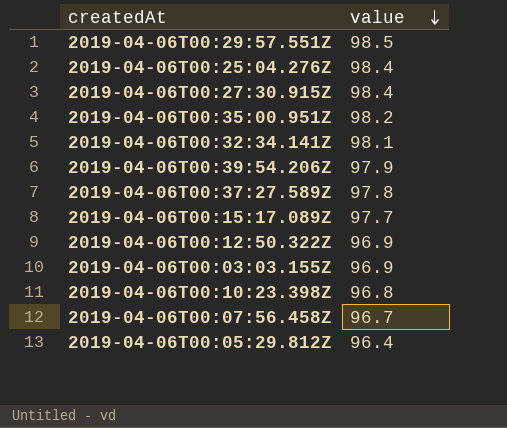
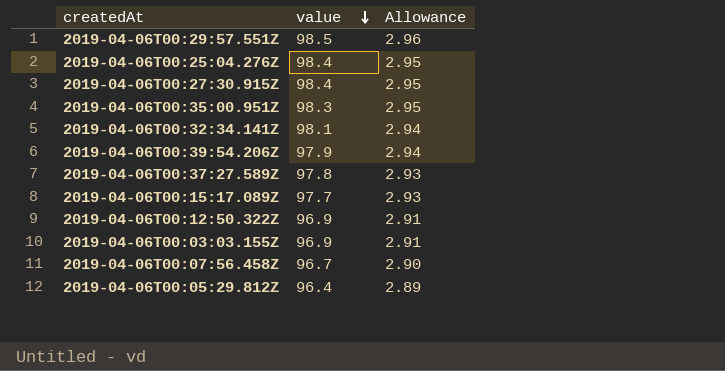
column Allowance | formula: none -> [value] * 0.03
row 2019-04-06T00:10:23.398Z: 96.8 -> none
2019-04-06T00:35:00.951Z | value: 98.2 -> 98.3

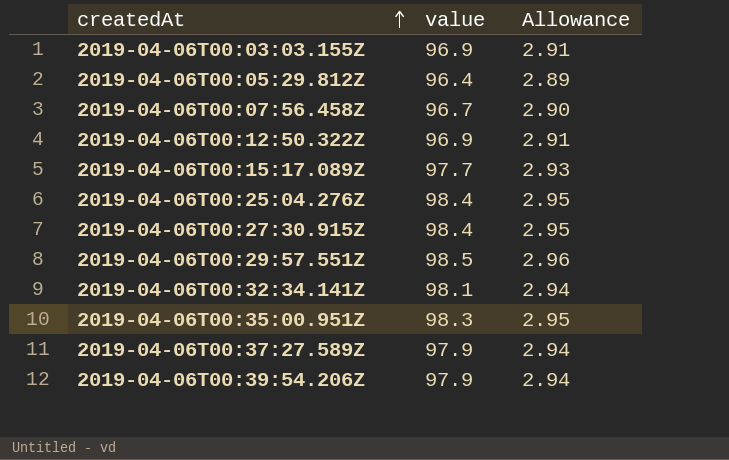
row order: value descending -> createdAt ascending
2019-04-06T00:37:27.589Z | value: 97.8 -> 97.9
2019-04-06T00:37:27.589Z | Allowance: 2.93 -> 2.94

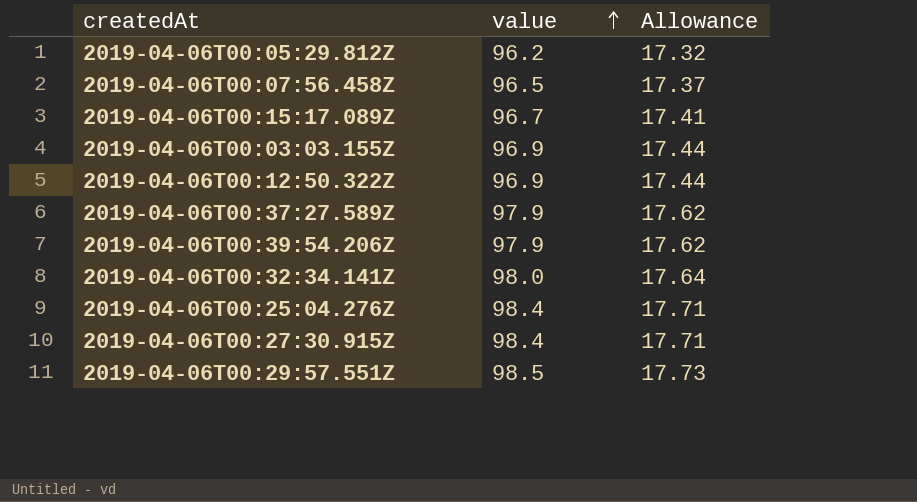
row order: createdAt ascending -> value ascending
column Allowance | formula: [value] * 0.03 -> [value] * 0.18
row 2019-04-06T00:35:00.951Z: 98.3 | 2.95 -> none
2019-04-06T00:05:29.812Z | value: 96.4 -> 96.2
2019-04-06T00:07:56.458Z | value: 96.7 -> 96.5
2019-04-06T00:15:17.089Z | value: 97.7 -> 96.7
2019-04-06T00:32:34.141Z | value: 98.1 -> 98.0

